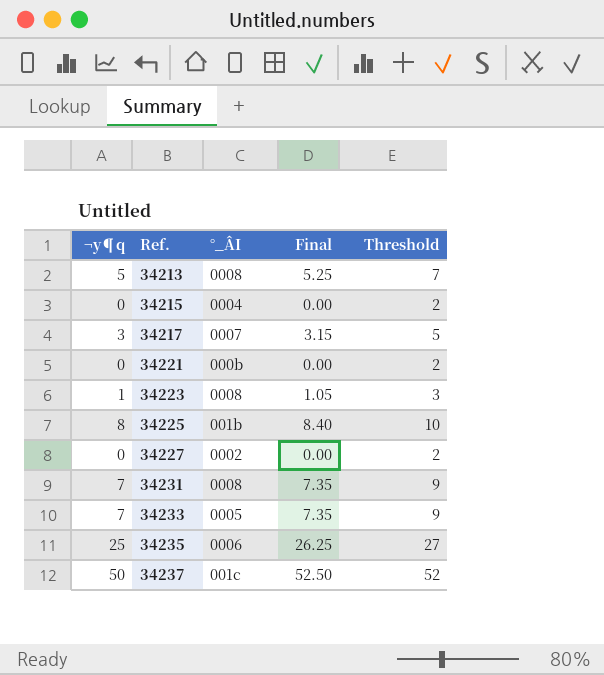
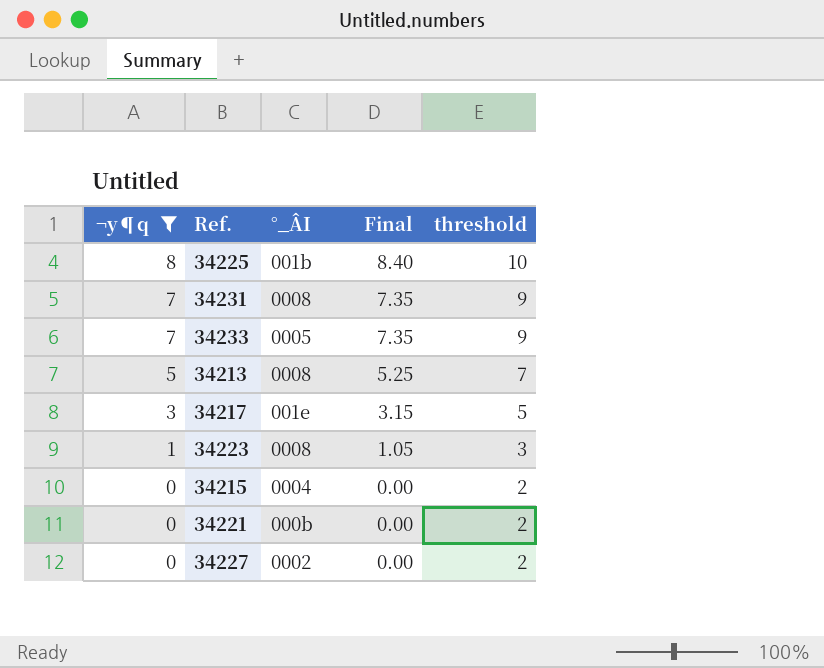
filter: none -> ¬y¶q <= 8
row order: Ref. ascending -> ¬y¶q descending
column name: Threshold -> threshold
34217 | °_ÂI: 0007 -> 001e

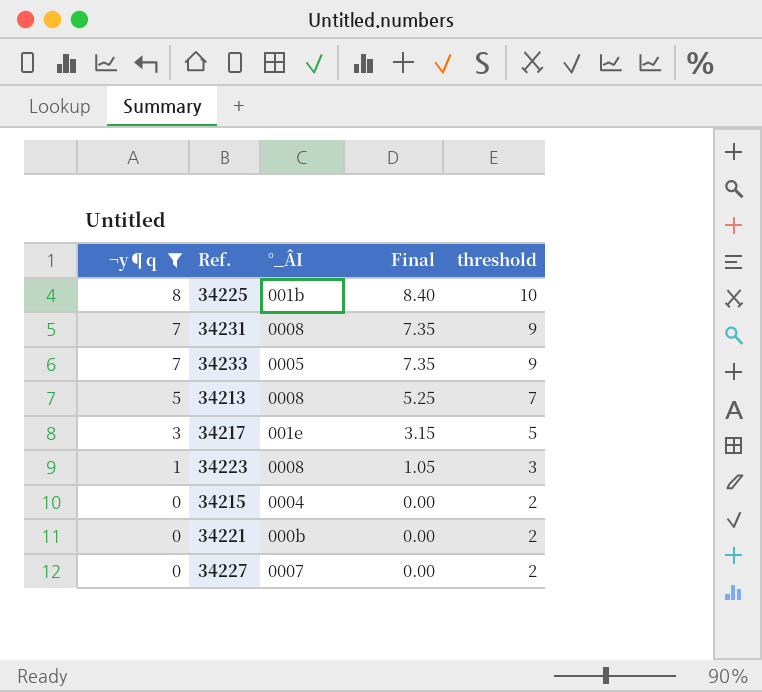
34227 | °_ÂI: 0002 -> 0007

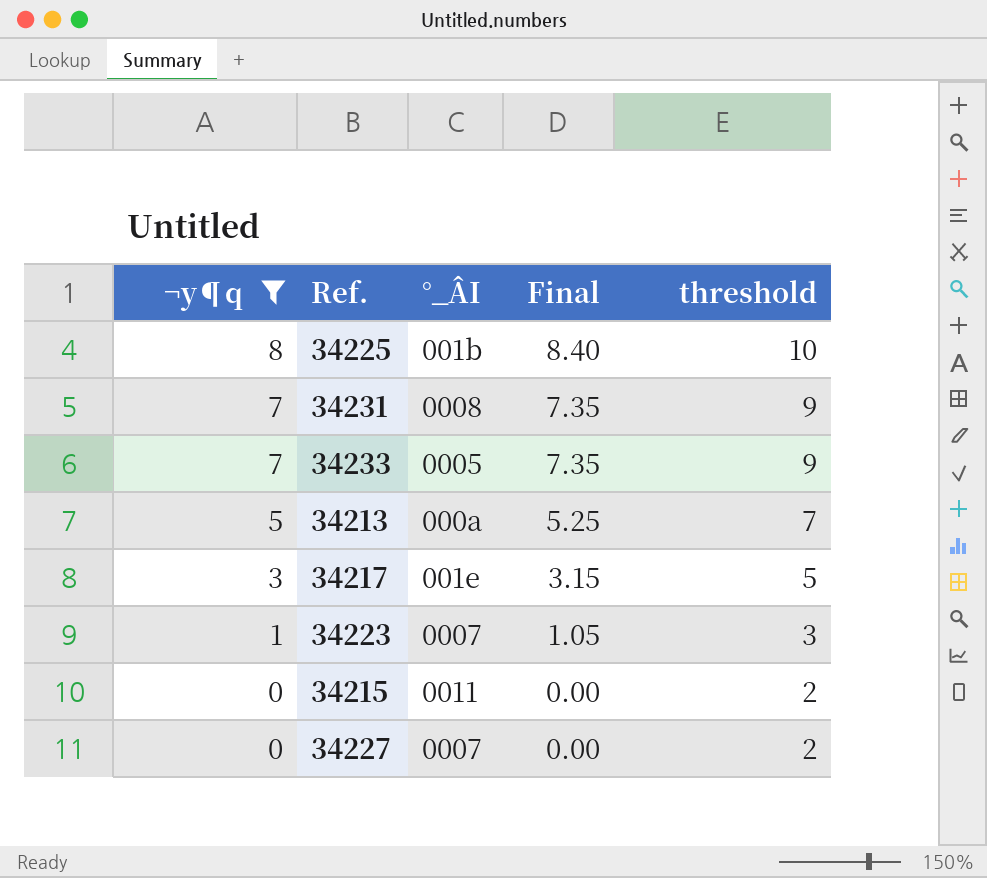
row 34221: 0 | 000b | 0.00 | 2 -> none
34213 | °_ÂI: 0008 -> 000a
34223 | °_ÂI: 0008 -> 0007
34215 | °_ÂI: 0004 -> 0011

